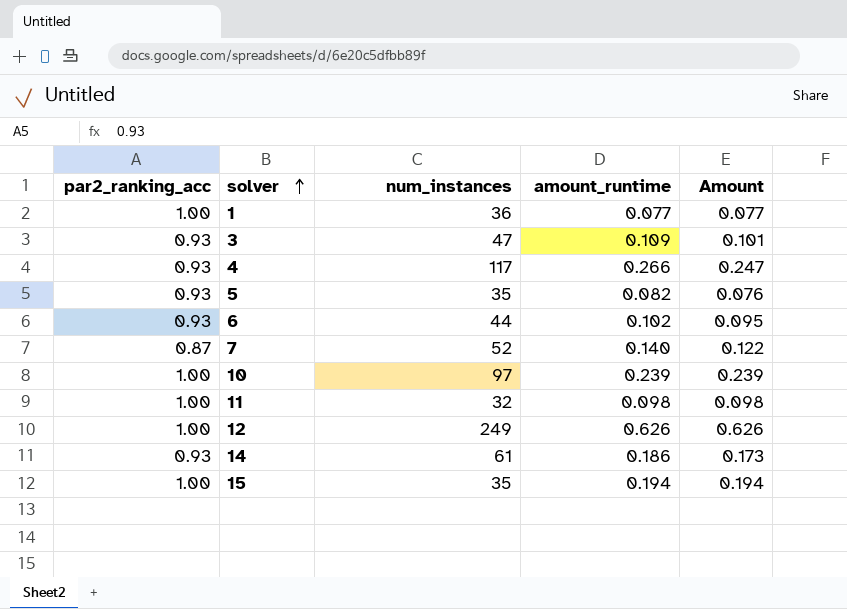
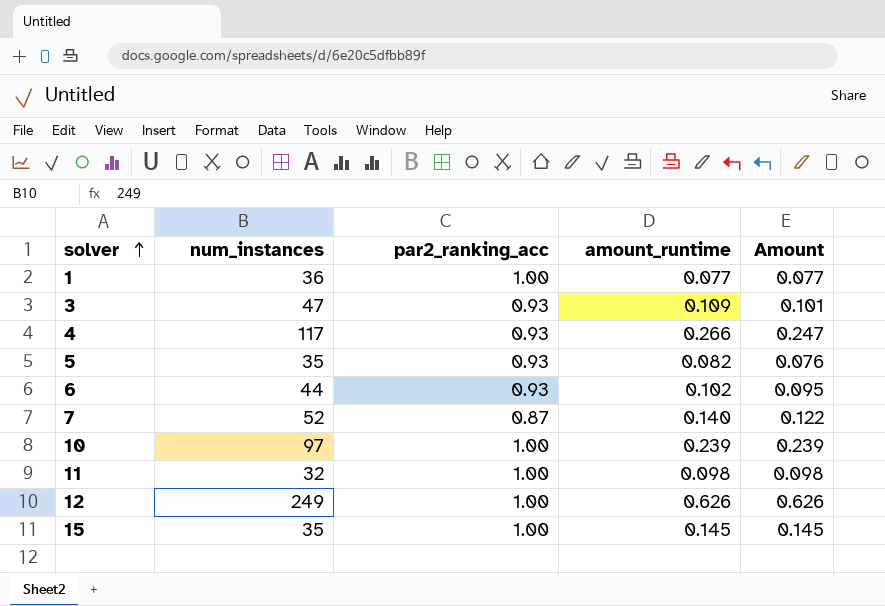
column par2_ranking_acc | position: 1 -> 3
row 14: 0.93 | 61 | 0.186 | 0.173 -> none
15 | amount_runtime: 0.194 -> 0.145
15 | Amount: 0.194 -> 0.145

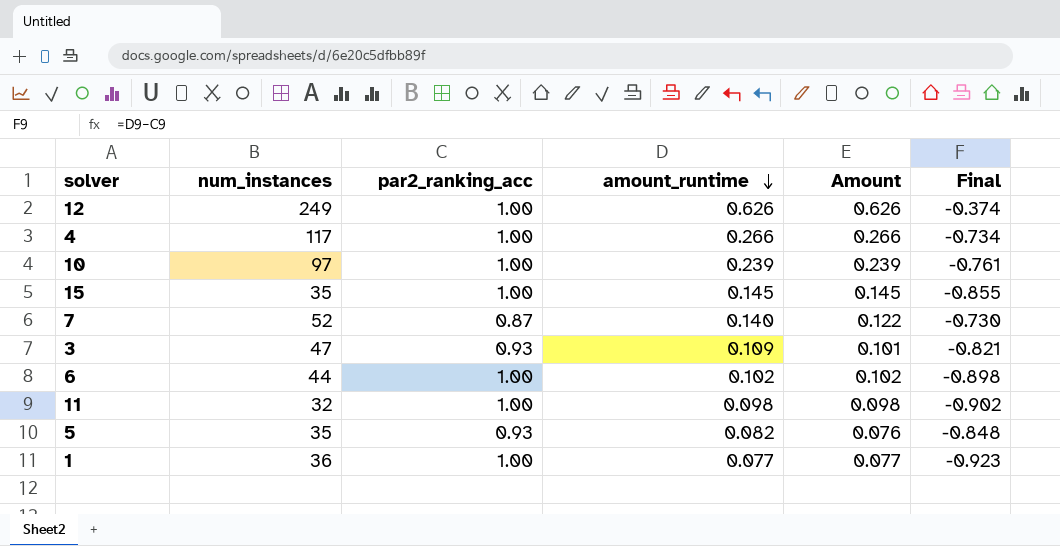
row order: solver ascending -> amount_runtime descending
column Final | formula: none -> [amount_runtime] - [par2_ranking_acc]
4 | par2_ranking_acc: 0.93 -> 1.00
4 | Amount: 0.247 -> 0.266
6 | par2_ranking_acc: 0.93 -> 1.00
6 | Amount: 0.095 -> 0.102

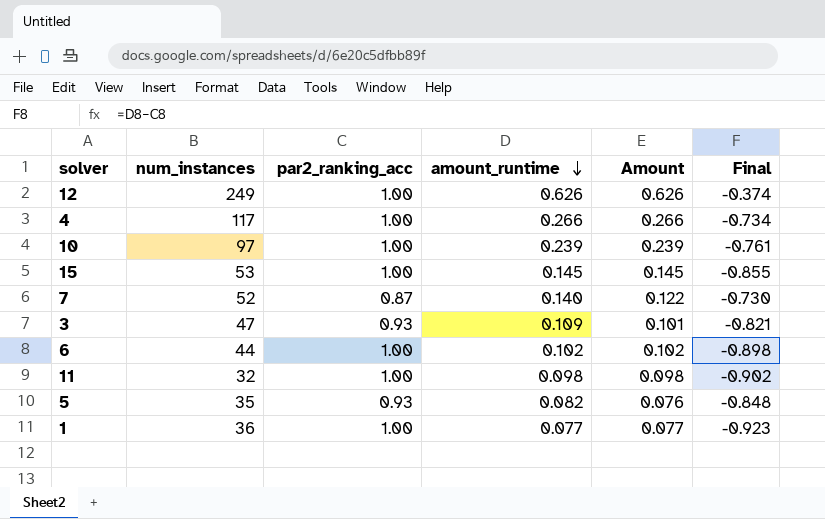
15 | num_instances: 35 -> 53

